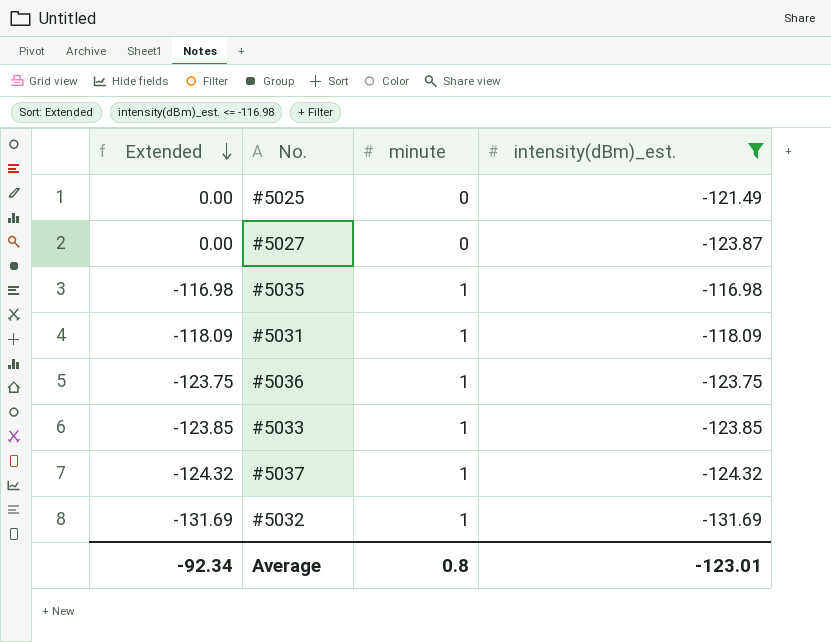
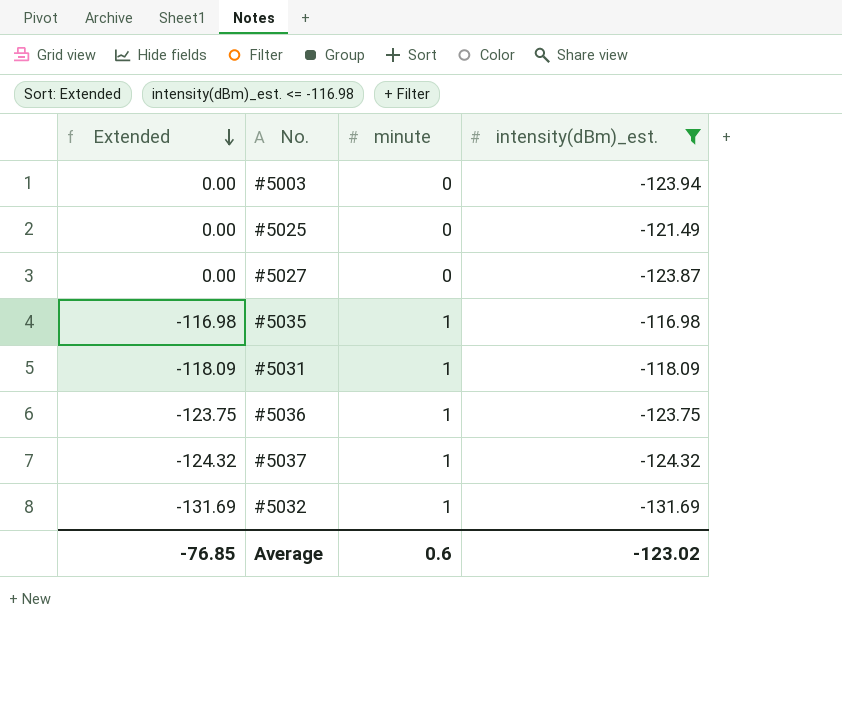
row #5033: -123.85 | 1 | -123.85 -> none
row #5003: none -> 0.00 | 0 | -123.94
Average | Extended: -92.34 -> -76.85
Average | minute: 0.8 -> 0.6
Average | intensity(dBm)_est.: -123.01 -> -123.02

